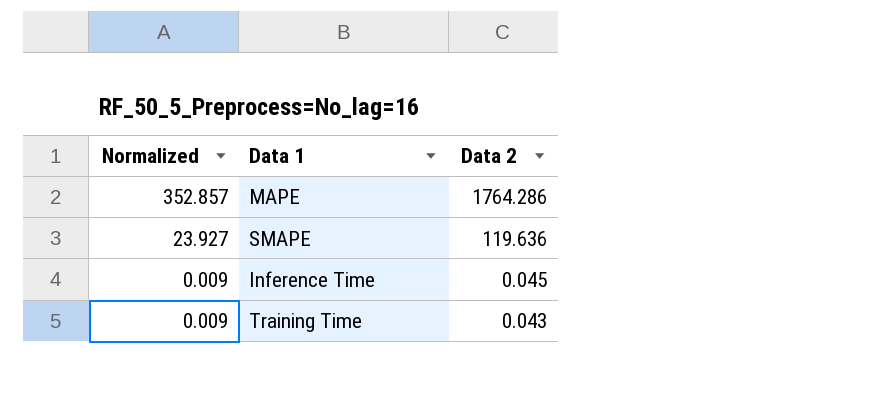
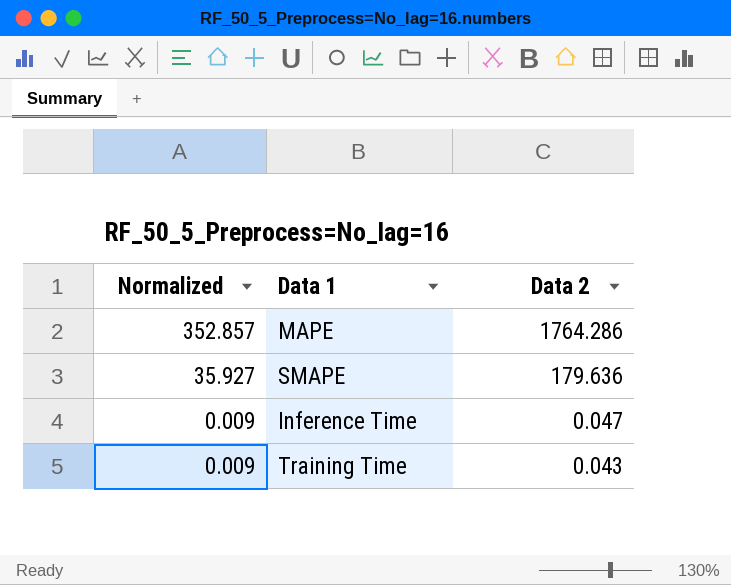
SMAPE | Normalized: 23.927 -> 35.927
SMAPE | Data 2: 119.636 -> 179.636
Inference Time | Data 2: 0.045 -> 0.047

